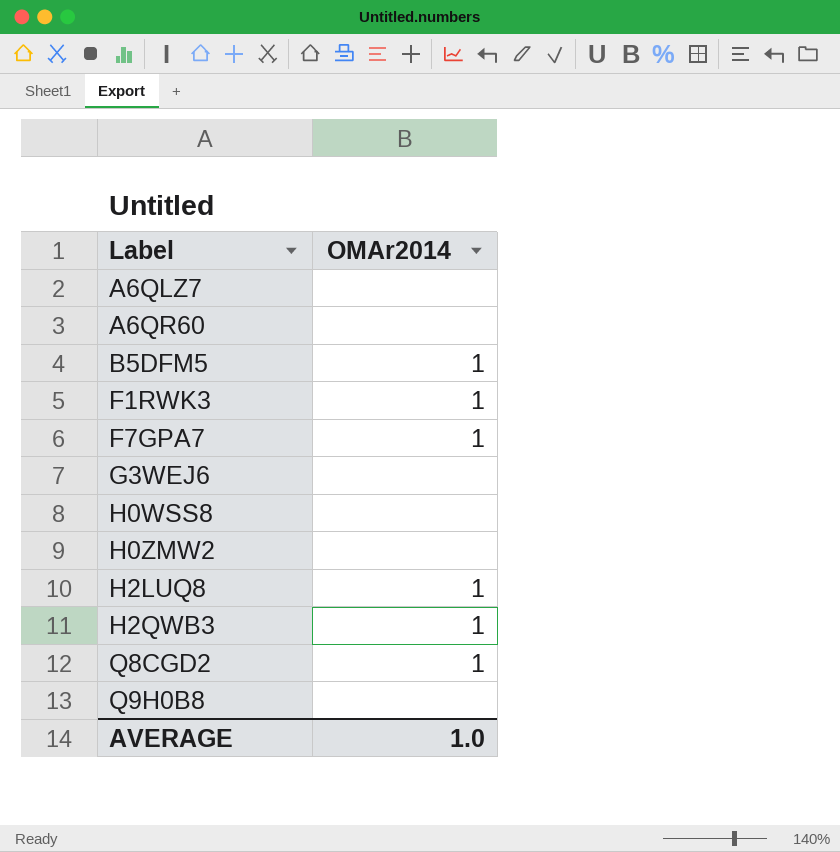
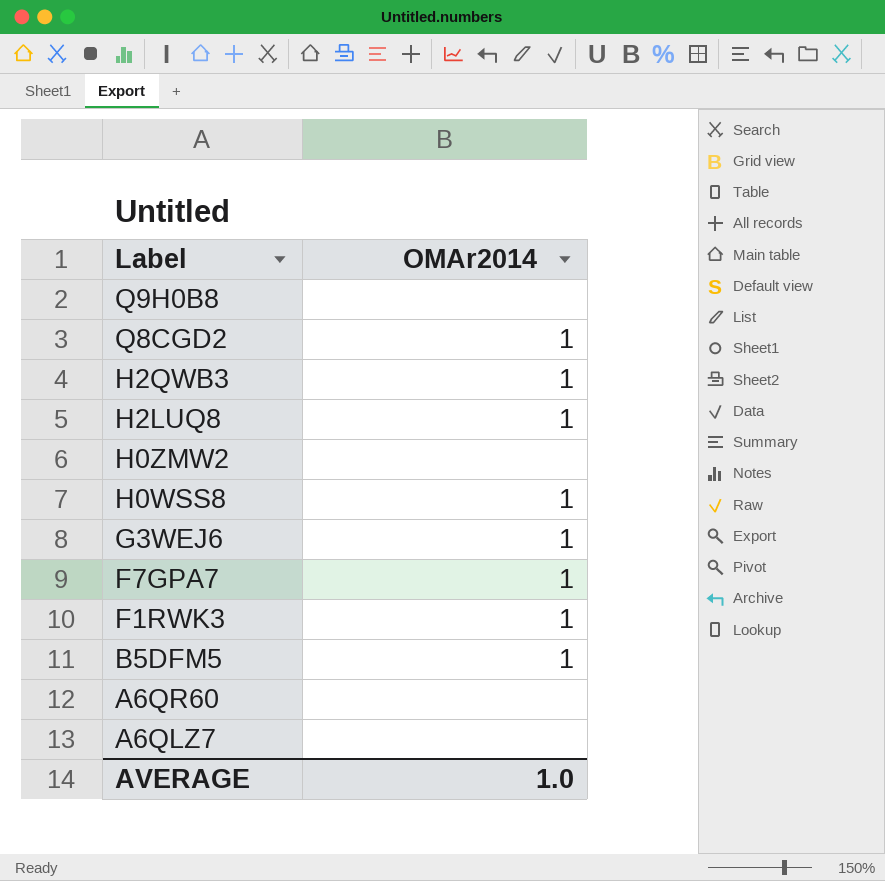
row order: Label ascending -> Label descending
H0WSS8 | OMAr2014: none -> 1
G3WEJ6 | OMAr2014: none -> 1

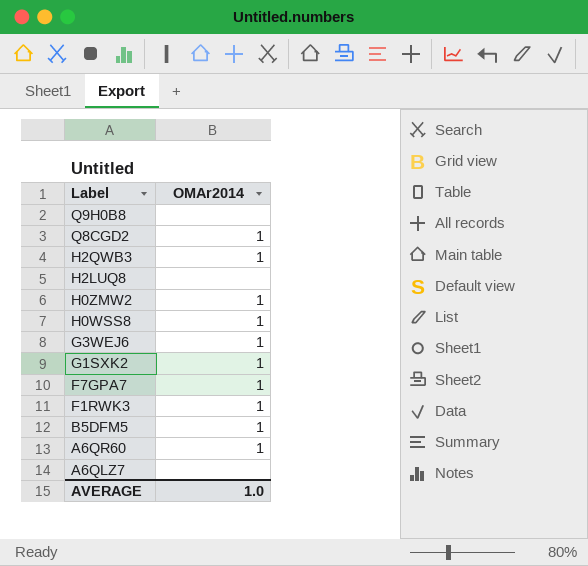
H2LUQ8 | OMAr2014: 1 -> none
H0ZMW2 | OMAr2014: none -> 1
row G1SXK2: none -> 1
A6QR60 | OMAr2014: none -> 1

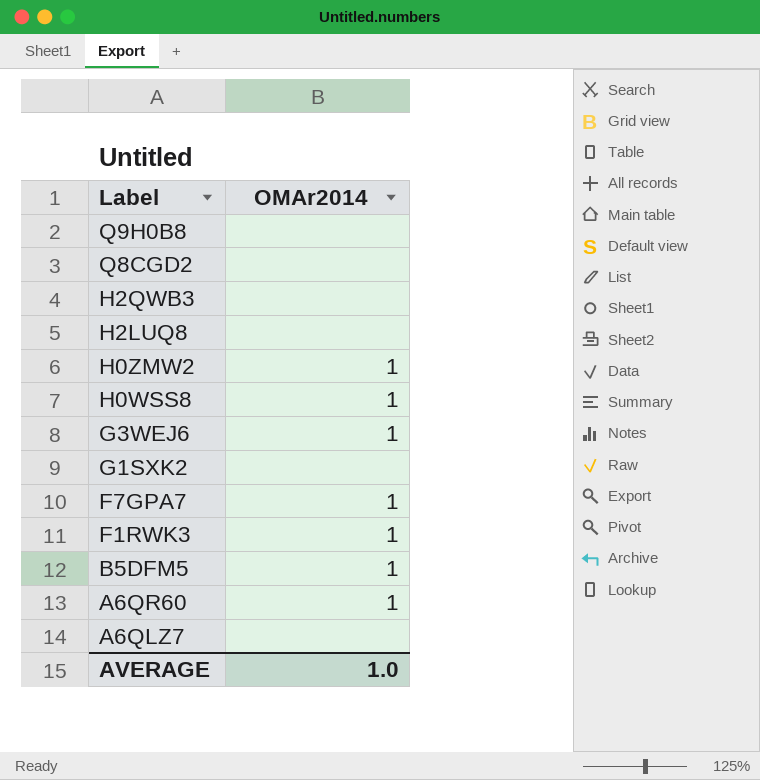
Q8CGD2 | OMAr2014: 1 -> none
H2QWB3 | OMAr2014: 1 -> none
G1SXK2 | OMAr2014: 1 -> none

